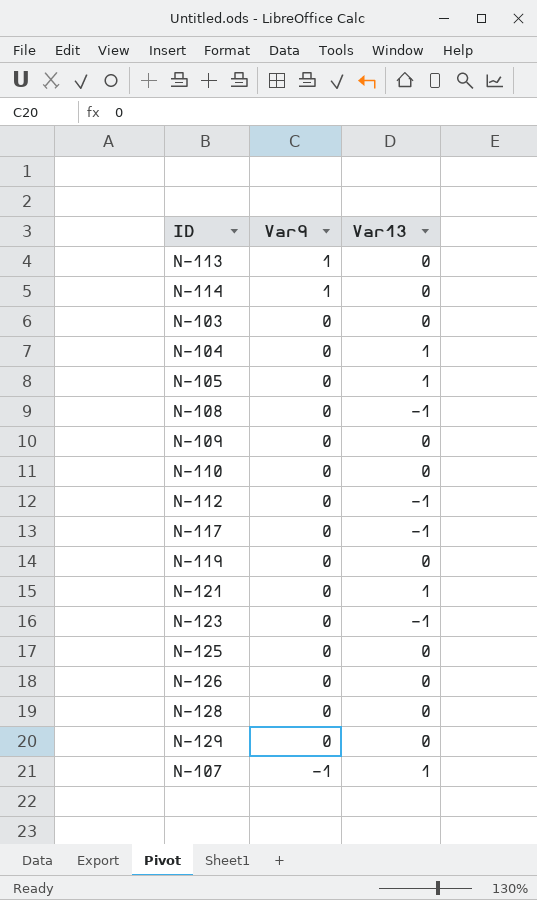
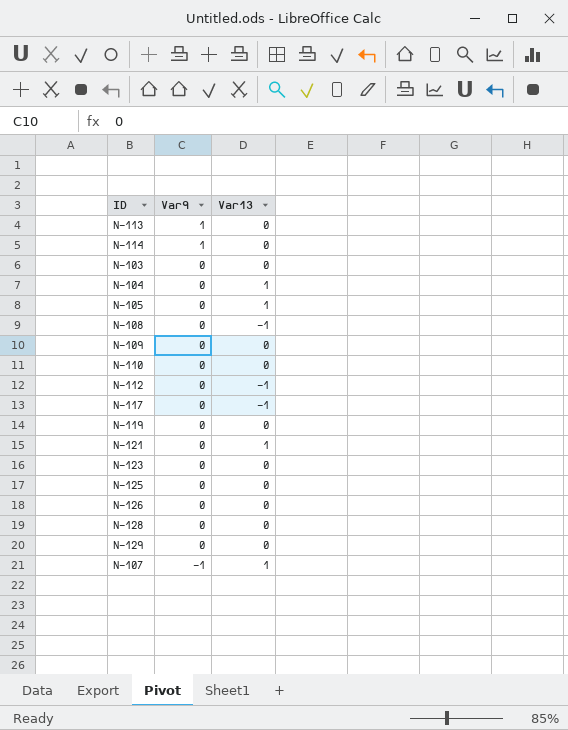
N-123 | Var13: -1 -> 0

